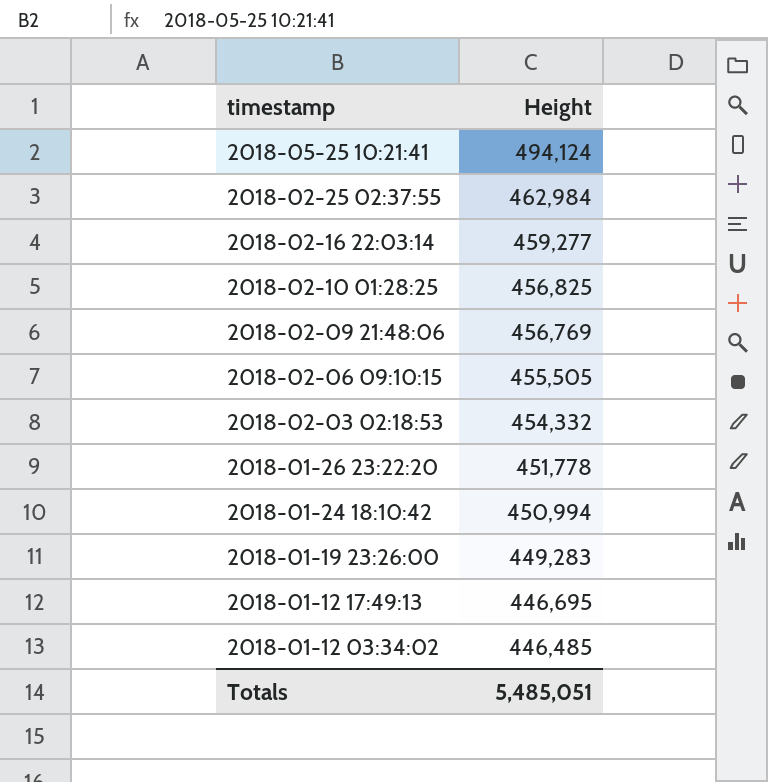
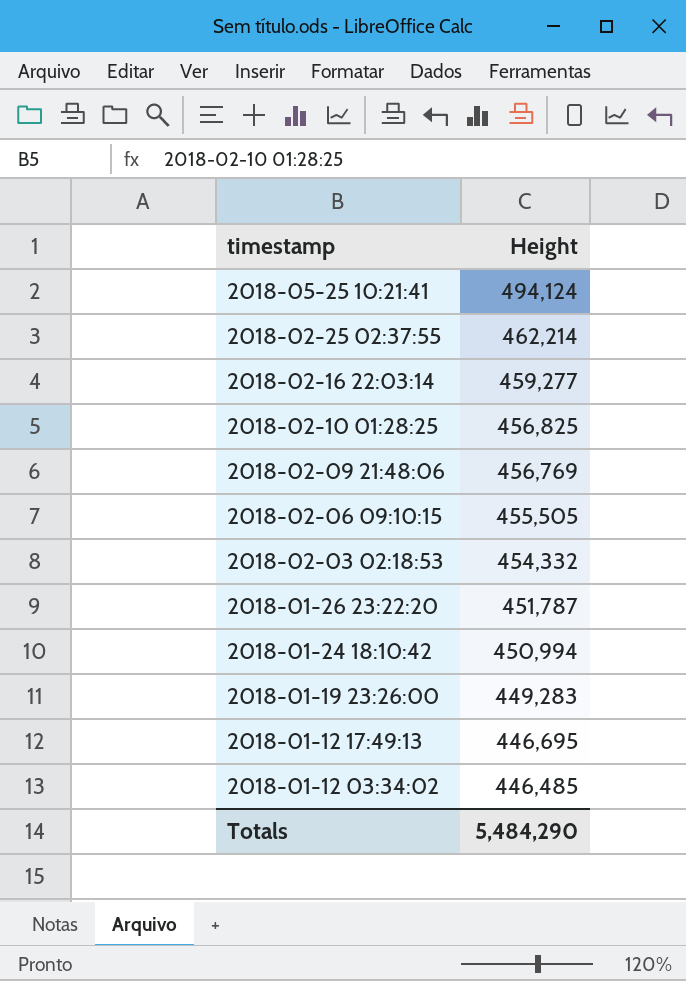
2018-02-25 02:37:55 | Height: 462,984 -> 462,214
2018-01-26 23:22:20 | Height: 451,778 -> 451,787
Totals | Height: 5,485,051 -> 5,484,290

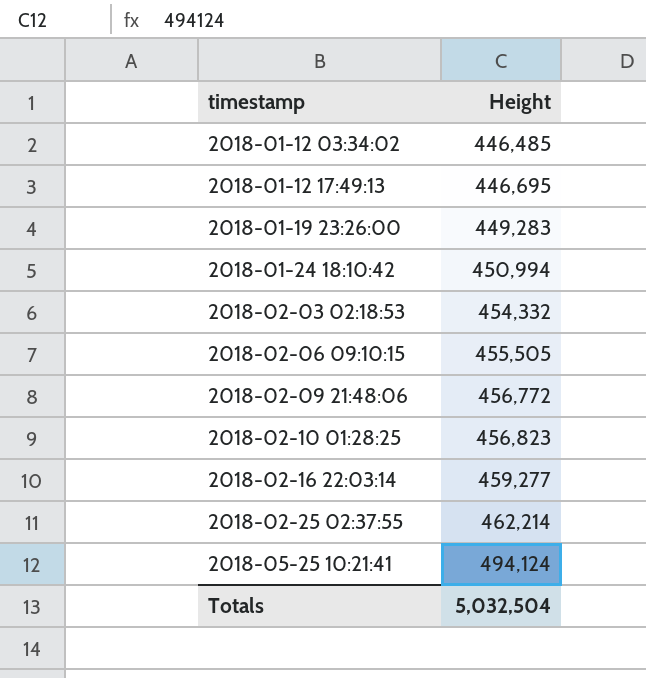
row order: timestamp descending -> timestamp ascending
row 2018-01-26 23:22:20: 451,787 -> none
2018-02-09 21:48:06 | Height: 456,769 -> 456,772
2018-02-10 01:28:25 | Height: 456,825 -> 456,823
Totals | Height: 5,484,290 -> 5,032,504

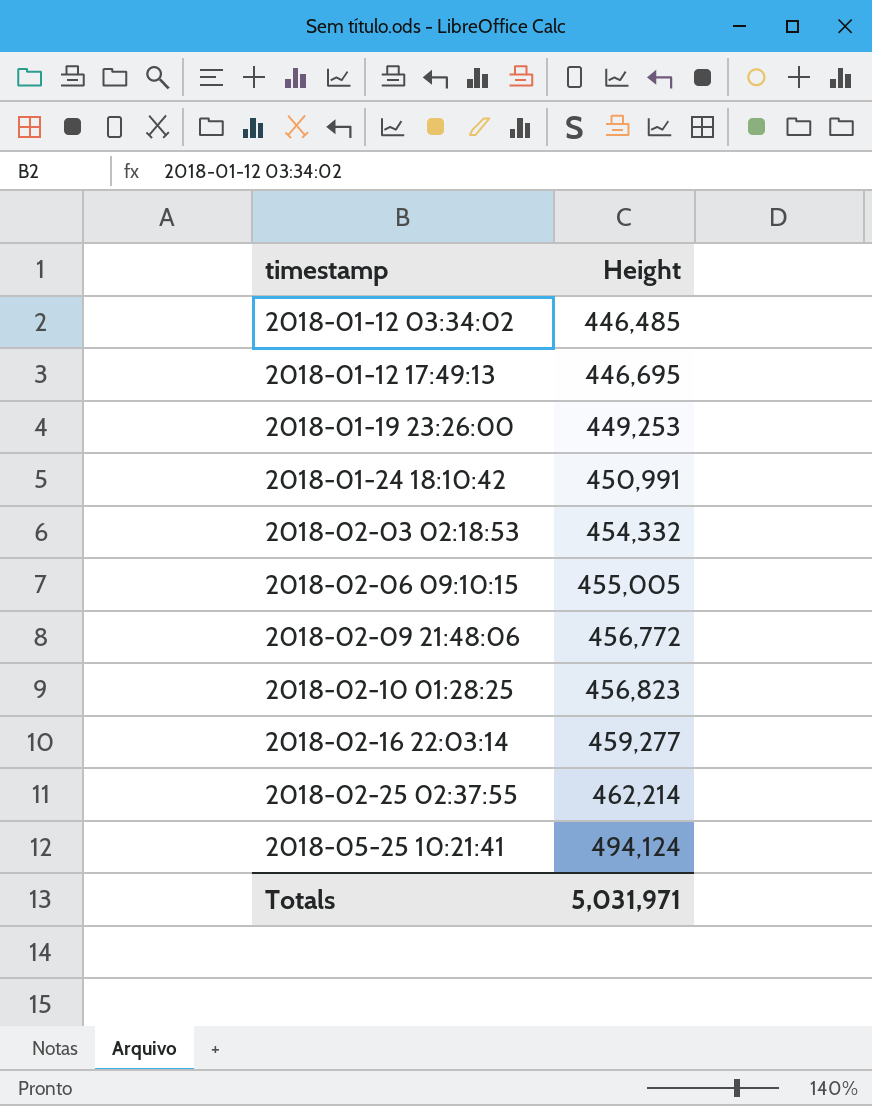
2018-01-19 23:26:00 | Height: 449,283 -> 449,253
2018-01-24 18:10:42 | Height: 450,994 -> 450,991
2018-02-06 09:10:15 | Height: 455,505 -> 455,005
Totals | Height: 5,032,504 -> 5,031,971

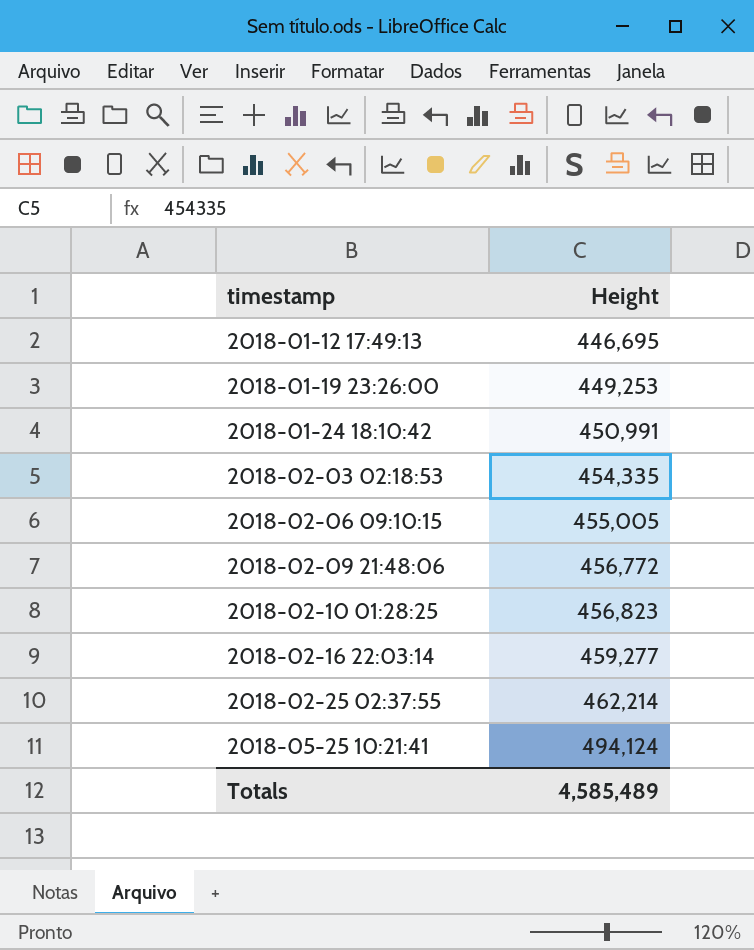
row 2018-01-12 03:34:02: 446,485 -> none
2018-02-03 02:18:53 | Height: 454,332 -> 454,335
Totals | Height: 5,031,971 -> 4,585,489

